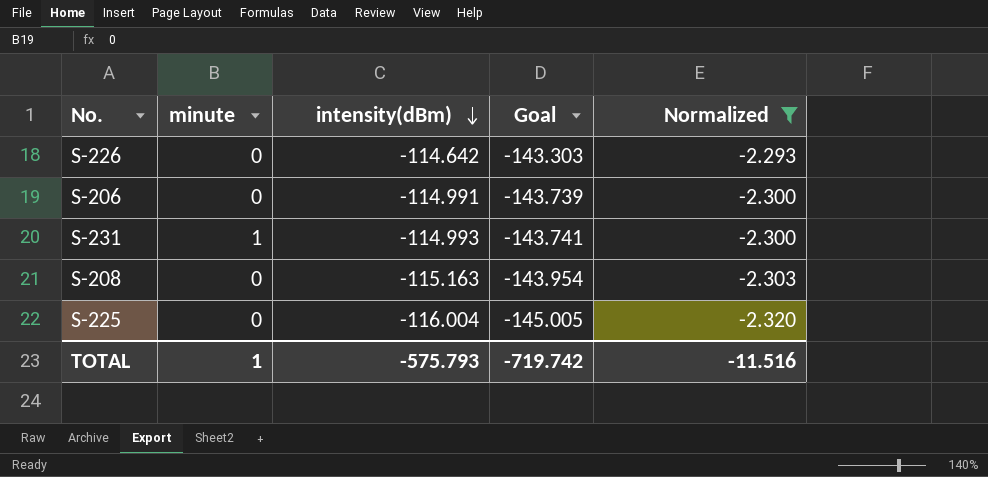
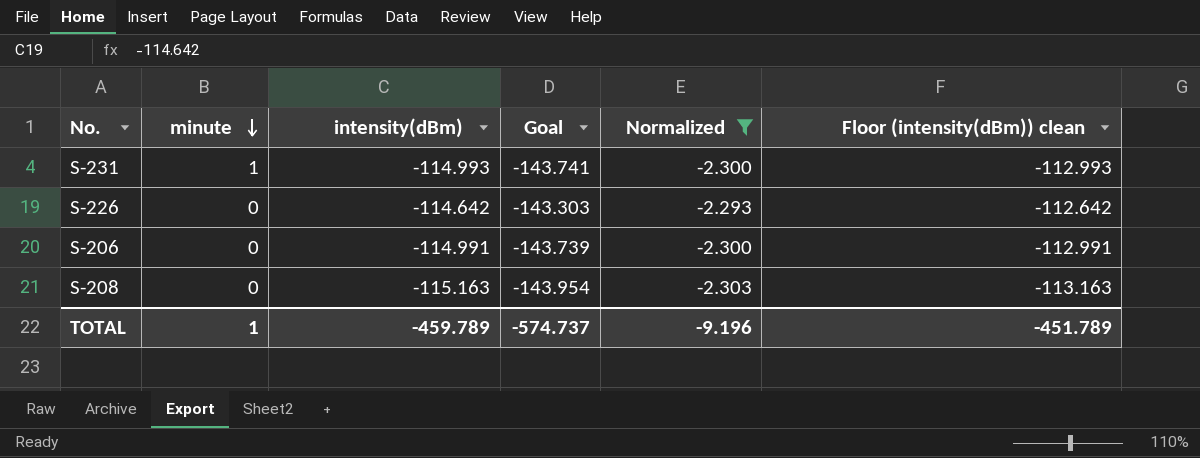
row order: intensity(dBm) descending -> minute descending
column Floor (intensity(dBm)) clean | formula: none -> [intensity(dBm)] + 2
row S-225: 0 | -116.004 | -145.005 | -2.320 -> none
TOTAL | intensity(dBm): -575.793 -> -459.789
TOTAL | Goal: -719.742 -> -574.737
TOTAL | Normalized: -11.516 -> -9.196

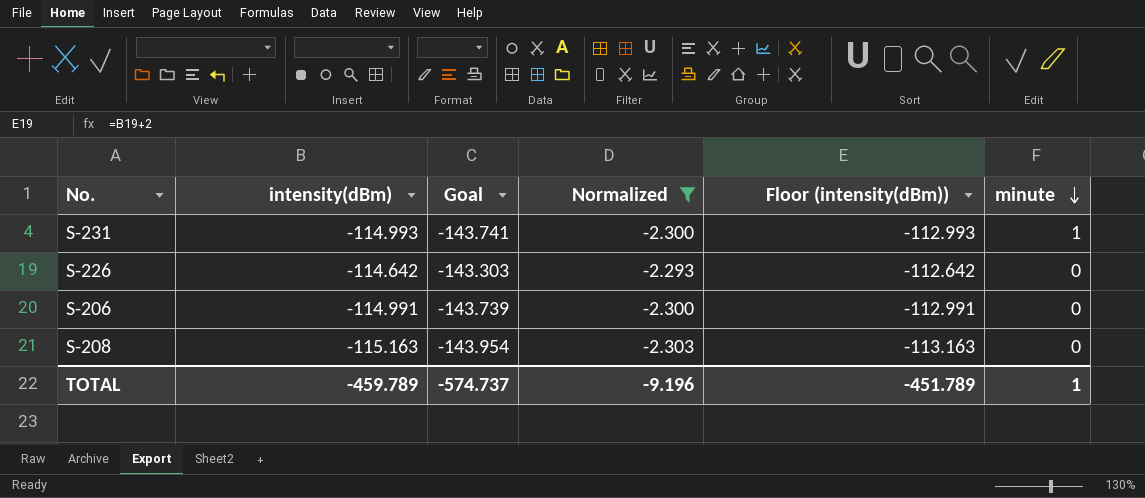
column name: Floor (intensity(dBm)) clean -> Floor (intensity(dBm))
column minute | position: 2 -> 6

